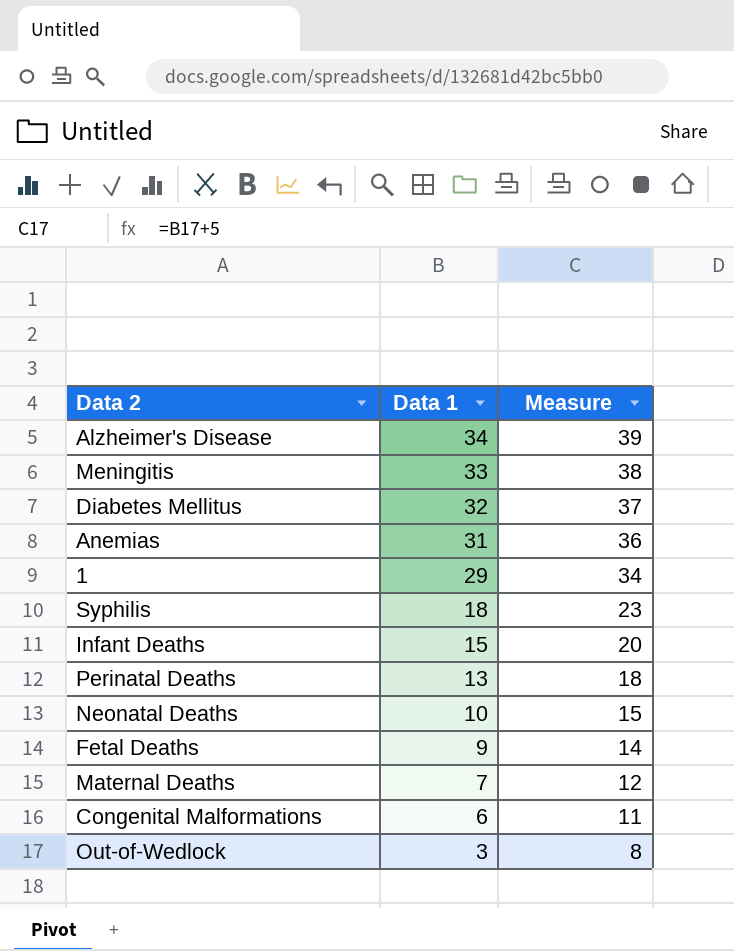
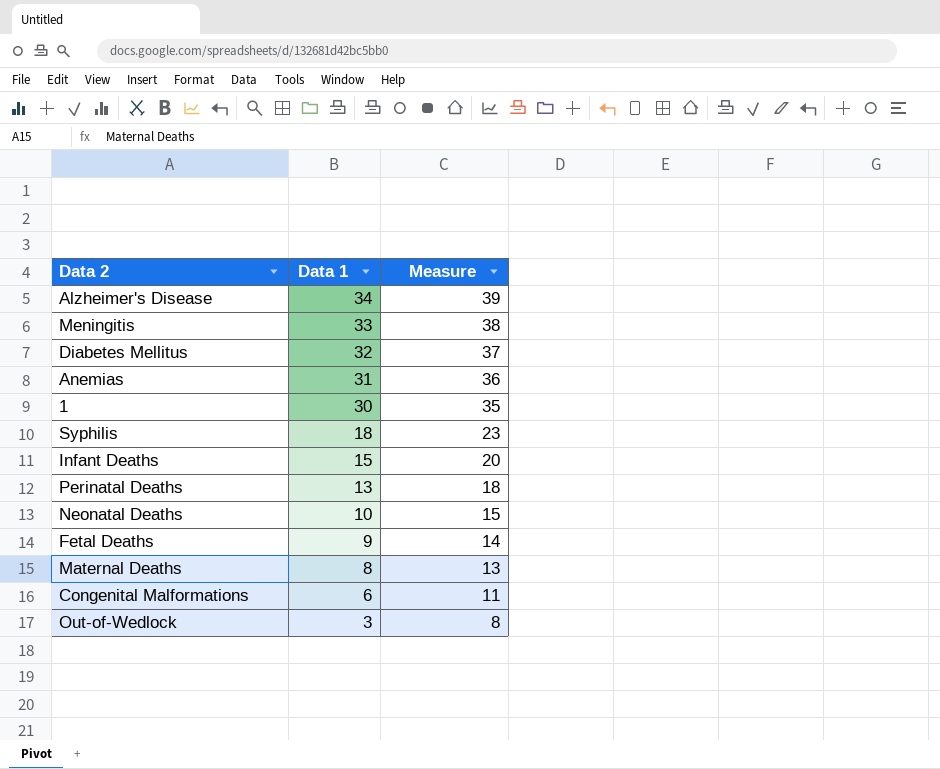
1 | Data 1: 29 -> 30
1 | Measure: 34 -> 35
Maternal Deaths | Data 1: 7 -> 8
Maternal Deaths | Measure: 12 -> 13

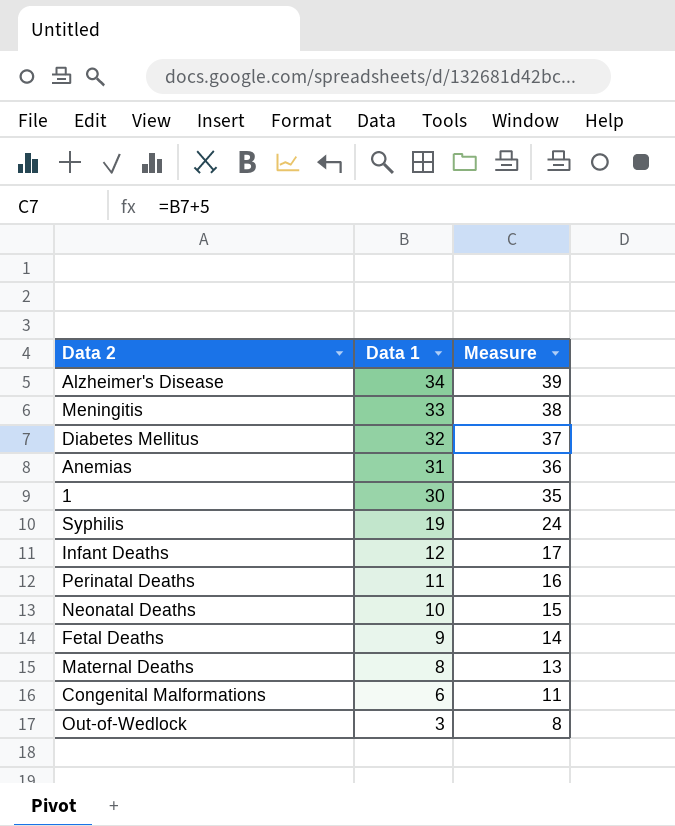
Syphilis | Data 1: 18 -> 19
Syphilis | Measure: 23 -> 24
Infant Deaths | Data 1: 15 -> 12
Infant Deaths | Measure: 20 -> 17
Perinatal Deaths | Data 1: 13 -> 11
Perinatal Deaths | Measure: 18 -> 16

